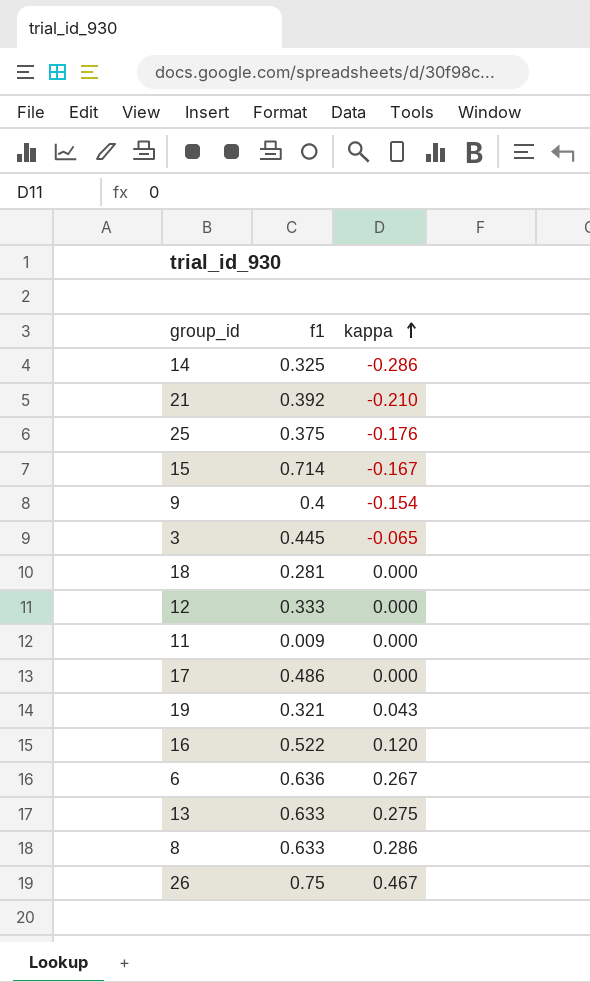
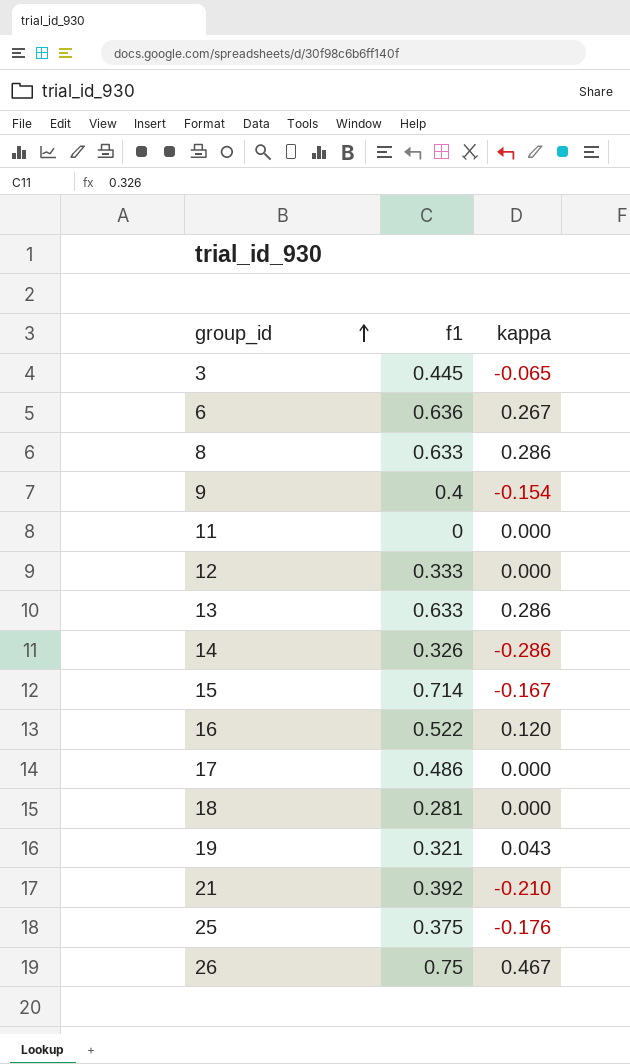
row order: kappa ascending -> group_id ascending
11 | f1: 0.009 -> 0
13 | kappa: 0.275 -> 0.286
14 | f1: 0.325 -> 0.326

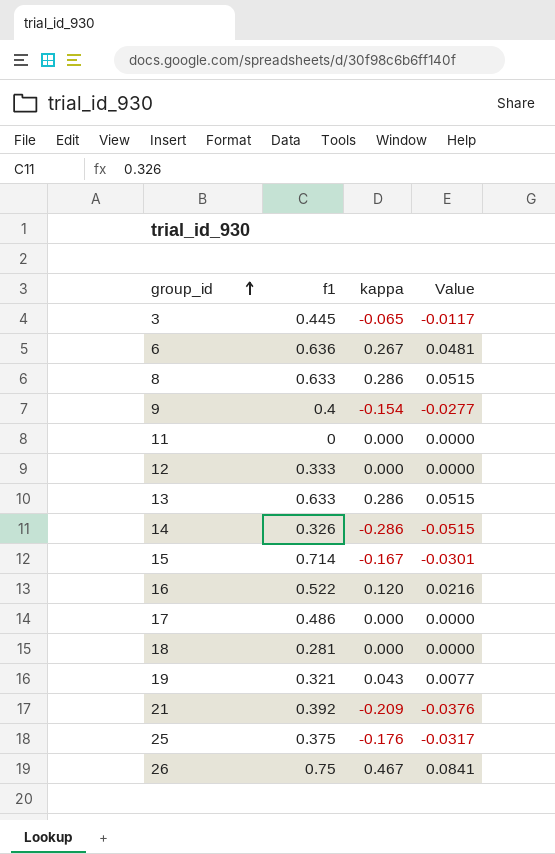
column Value | formula: none -> [kappa] * 0.18
21 | kappa: -0.210 -> -0.209

